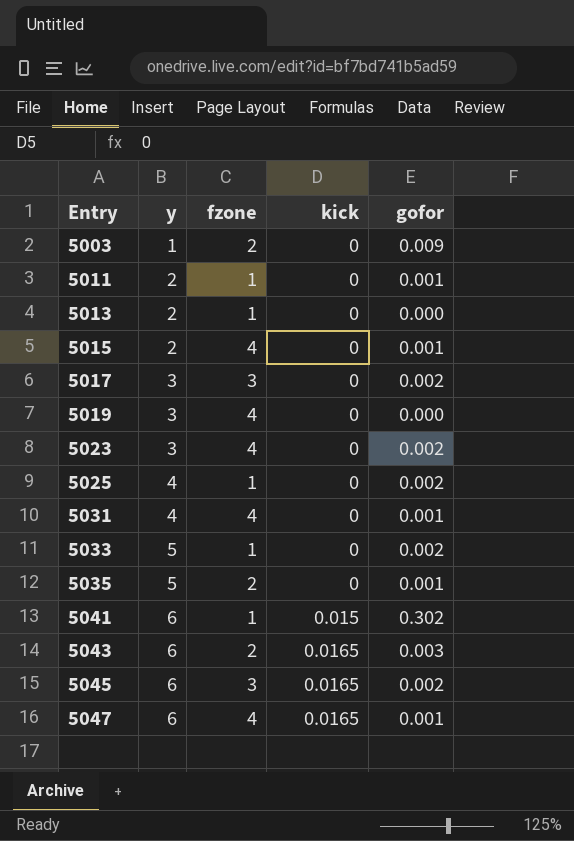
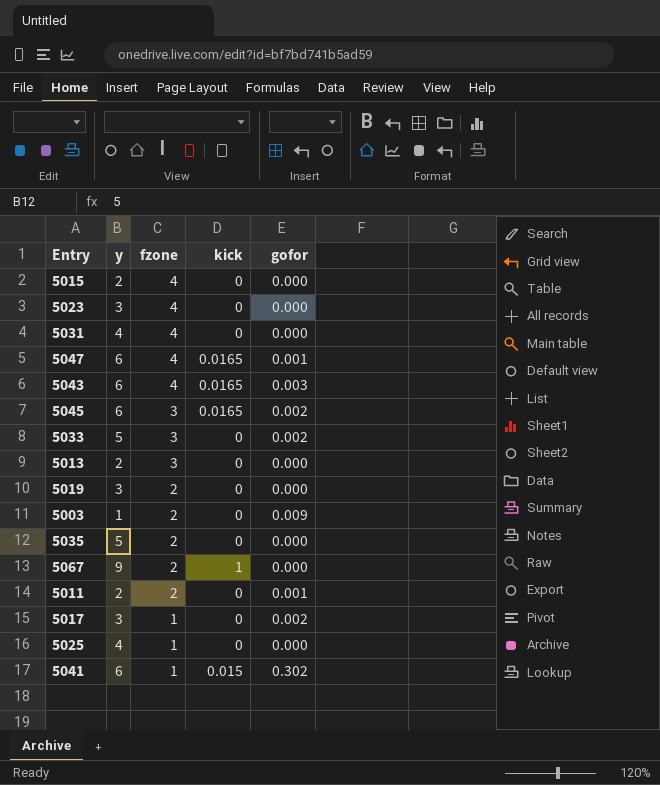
row order: Entry ascending -> fzone descending
5015 | gofor: 0.001 -> 0.000
5023 | gofor: 0.002 -> 0.000
5031 | gofor: 0.001 -> 0.000
5043 | fzone: 2 -> 4
5033 | fzone: 1 -> 3
5013 | fzone: 1 -> 3
5019 | fzone: 4 -> 2
5035 | gofor: 0.001 -> 0.000
row 5067: none -> 9 | 2 | 1 | 0.000
5011 | fzone: 1 -> 2
5017 | fzone: 3 -> 1
5025 | gofor: 0.002 -> 0.000

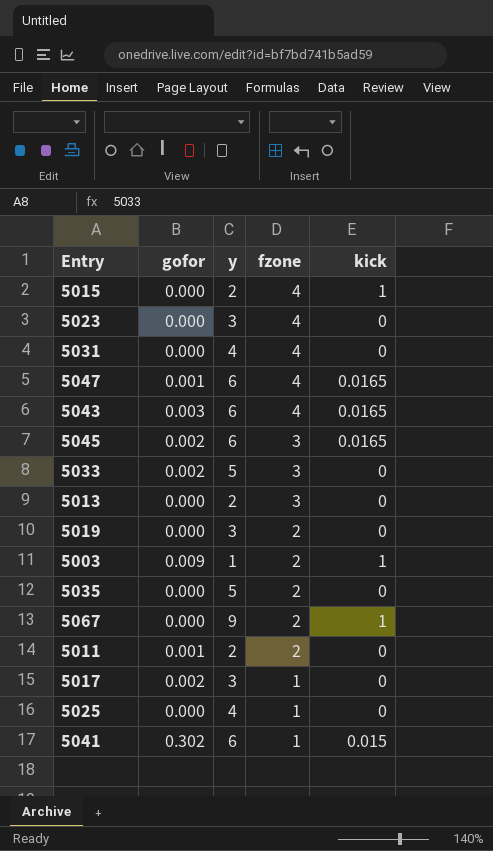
column gofor | position: 5 -> 2
5015 | kick: 0 -> 1
5003 | kick: 0 -> 1

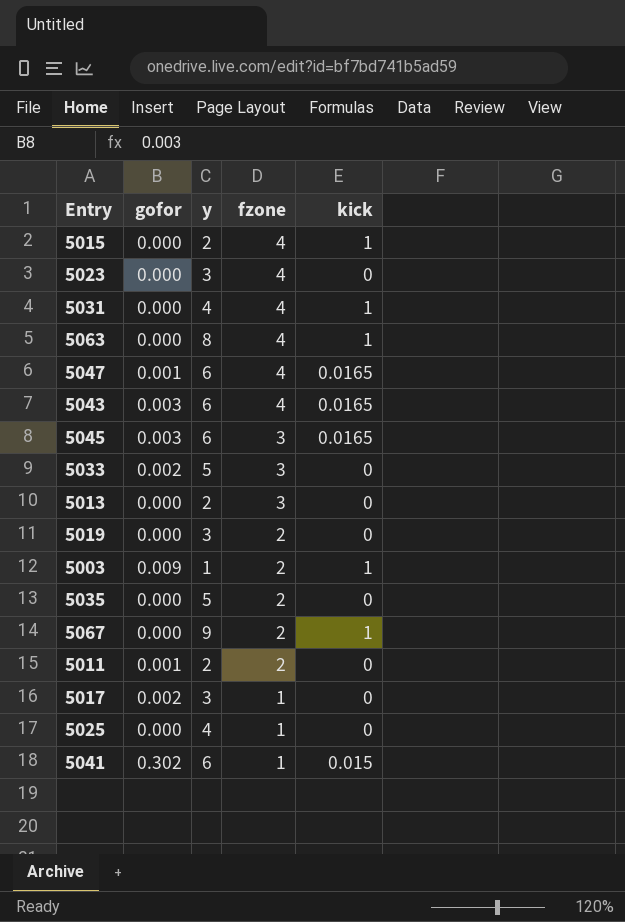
5031 | kick: 0 -> 1
row 5063: none -> 0.000 | 8 | 4 | 1
5045 | gofor: 0.002 -> 0.003

